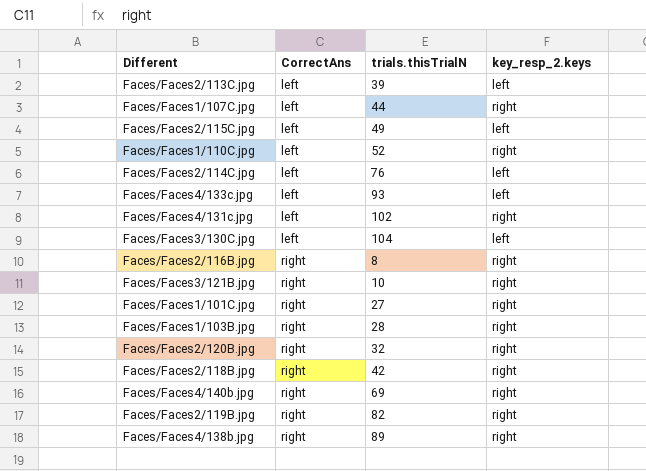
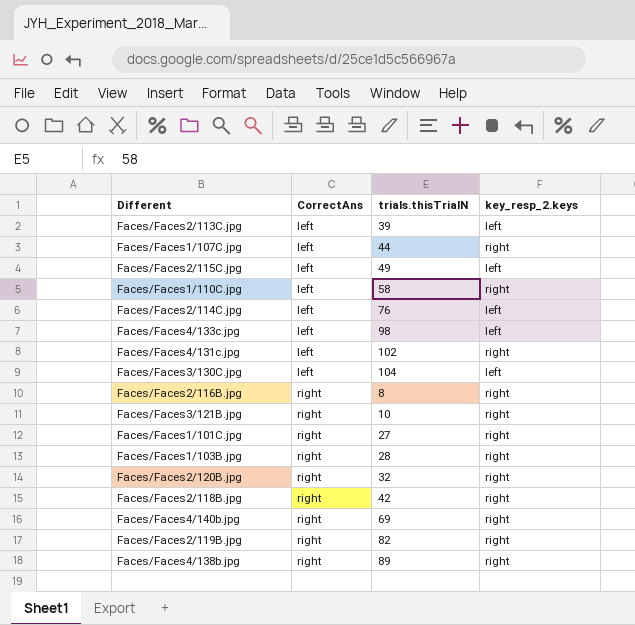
Faces/Faces1/110C.jpg | trials.thisTrialN: 52 -> 58
Faces/Faces4/133c.jpg | trials.thisTrialN: 93 -> 98

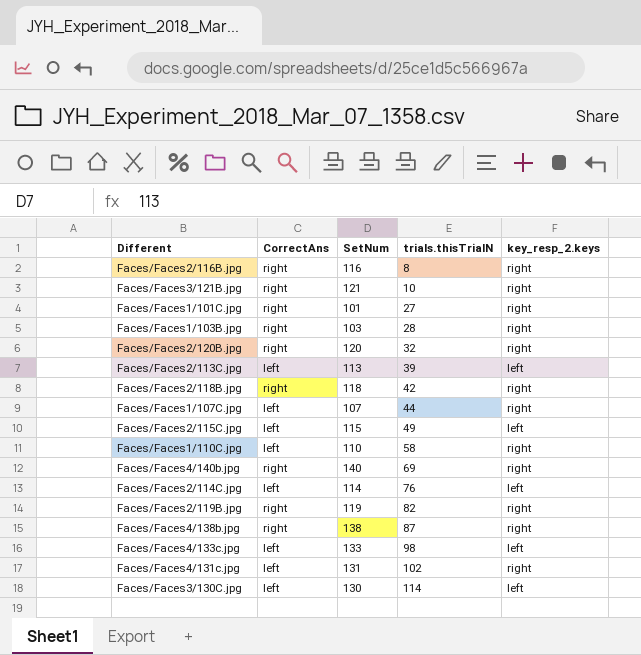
row order: CorrectAns ascending -> trials.thisTrialN ascending
column SetNum | position: none -> 3
Faces/Faces4/138b.jpg | trials.thisTrialN: 89 -> 87
Faces/Faces3/130C.jpg | trials.thisTrialN: 104 -> 114

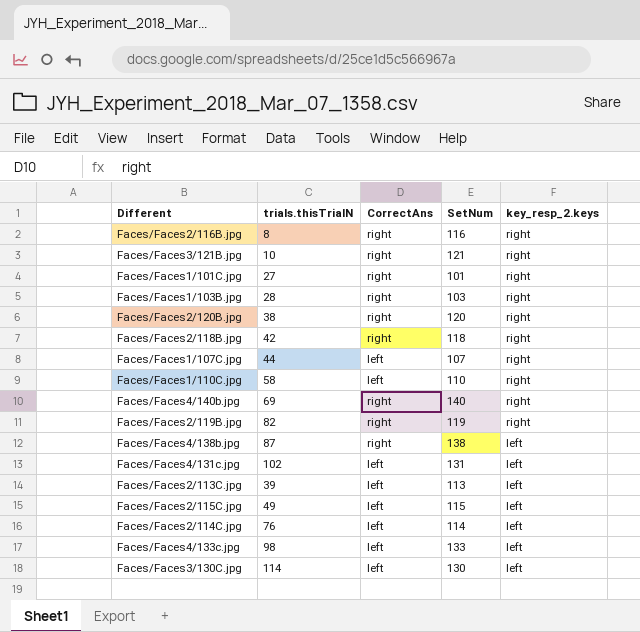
row order: trials.thisTrialN ascending -> key_resp_2.keys descending
column trials.thisTrialN | position: 4 -> 2
Faces/Faces2/120B.jpg | trials.thisTrialN: 32 -> 38
Faces/Faces4/138b.jpg | key_resp_2.keys: right -> left
Faces/Faces4/131c.jpg | key_resp_2.keys: right -> left

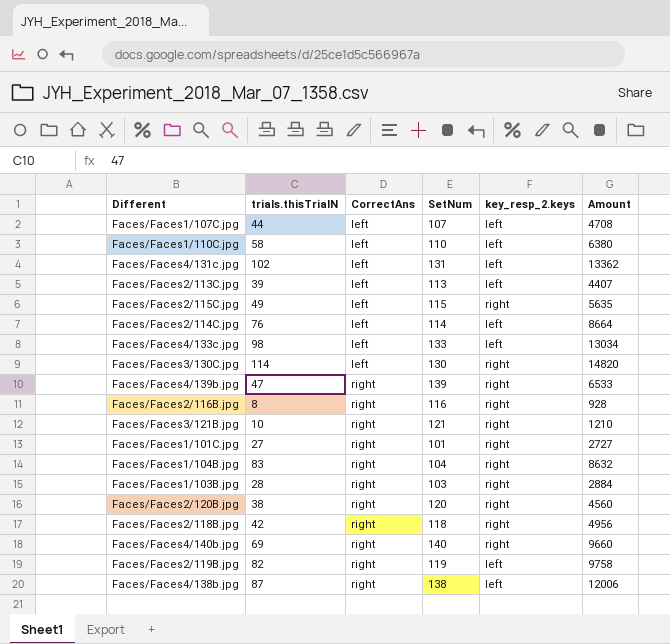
row order: key_resp_2.keys descending -> CorrectAns ascending
column Amount | formula: none -> [trials.thisTrialN] * [SetNum]
Faces/Faces1/107C.jpg | key_resp_2.keys: right -> left
Faces/Faces1/110C.jpg | key_resp_2.keys: right -> left
Faces/Faces2/115C.jpg | key_resp_2.keys: left -> right
Faces/Faces3/130C.jpg | key_resp_2.keys: left -> right
row Faces/Faces4/139b.jpg: none -> 47 | right | 139 | right | 6533
row Faces/Faces1/104B.jpg: none -> 83 | right | 104 | right | 8632
Faces/Faces2/119B.jpg | key_resp_2.keys: right -> left

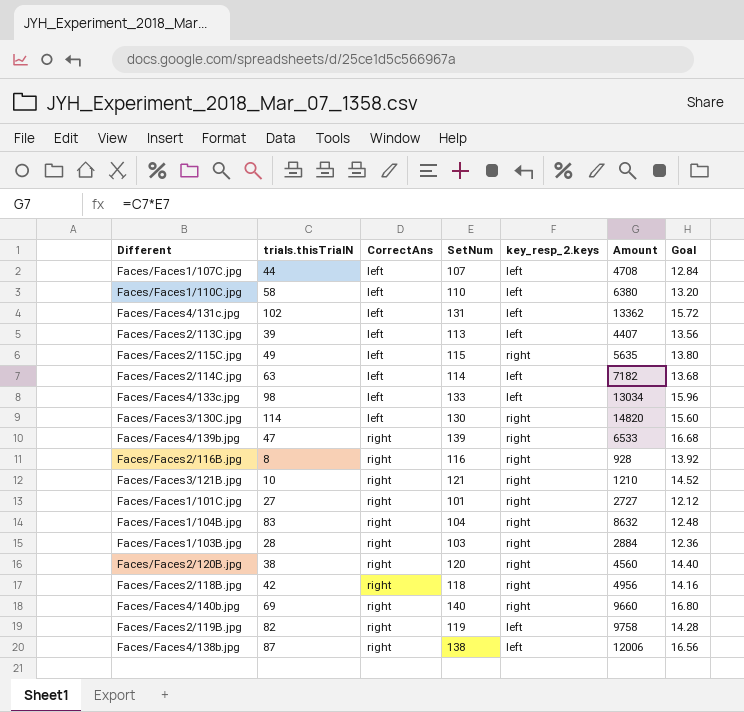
column Goal | formula: none -> [SetNum] * 0.12
Faces/Faces2/114C.jpg | trials.thisTrialN: 76 -> 63
Faces/Faces2/114C.jpg | Amount: 8664 -> 7182

